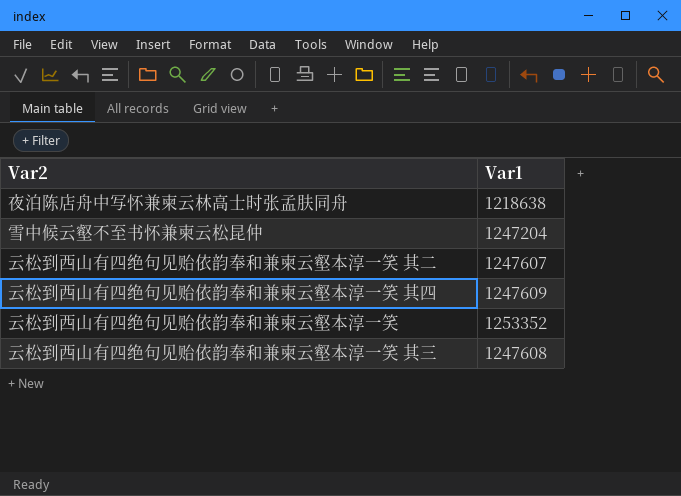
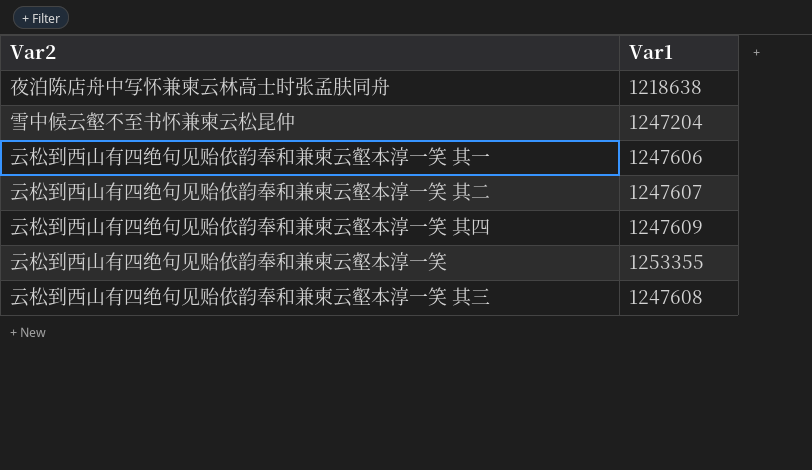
row 云松到西山有四绝句见贻依韵奉和兼柬云壑本淳一笑 其一: none -> 1247606
云松到西山有四绝句见贻依韵奉和兼柬云壑本淳一笑 | Var1: 1253352 -> 1253355

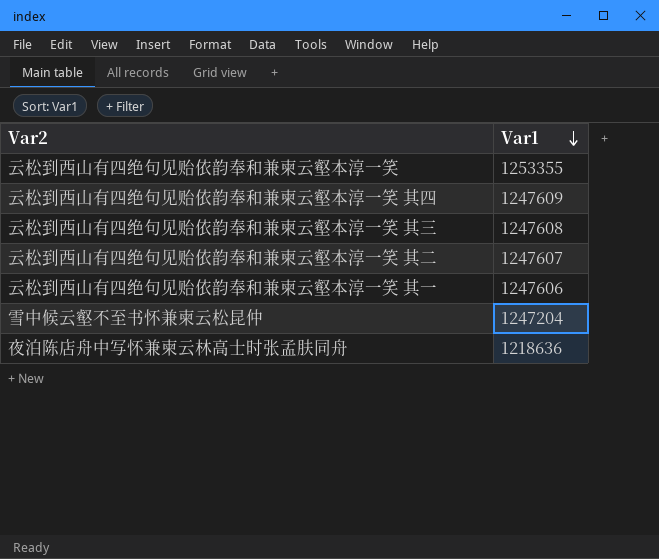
row order: none -> Var1 descending
夜泊陈店舟中写怀兼柬云林高士时张孟肤同舟 | Var1: 1218638 -> 1218636

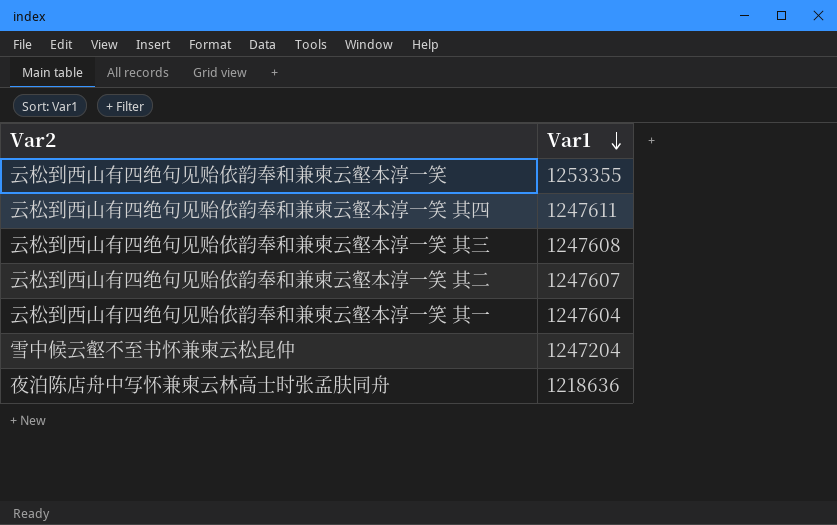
云松到西山有四绝句见贻依韵奉和兼柬云壑本淳一笑 其四 | Var1: 1247609 -> 1247611
云松到西山有四绝句见贻依韵奉和兼柬云壑本淳一笑 其一 | Var1: 1247606 -> 1247604

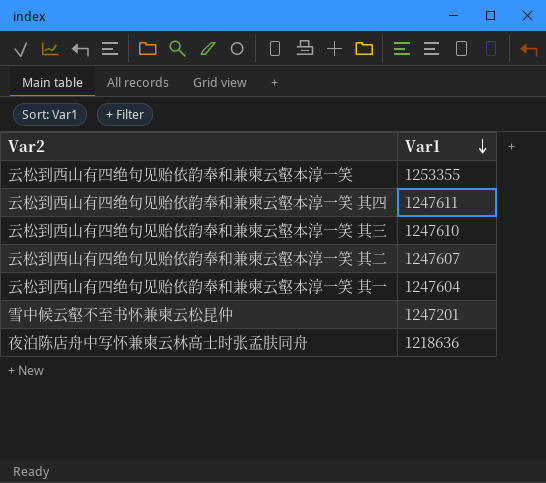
云松到西山有四绝句见贻依韵奉和兼柬云壑本淳一笑 其三 | Var1: 1247608 -> 1247610
雪中候云壑不至书怀兼柬云松昆仲 | Var1: 1247204 -> 1247201

